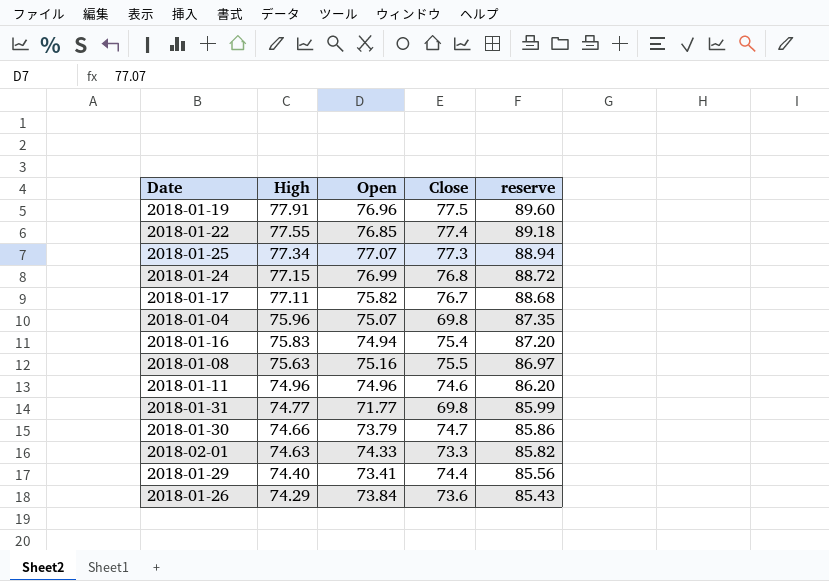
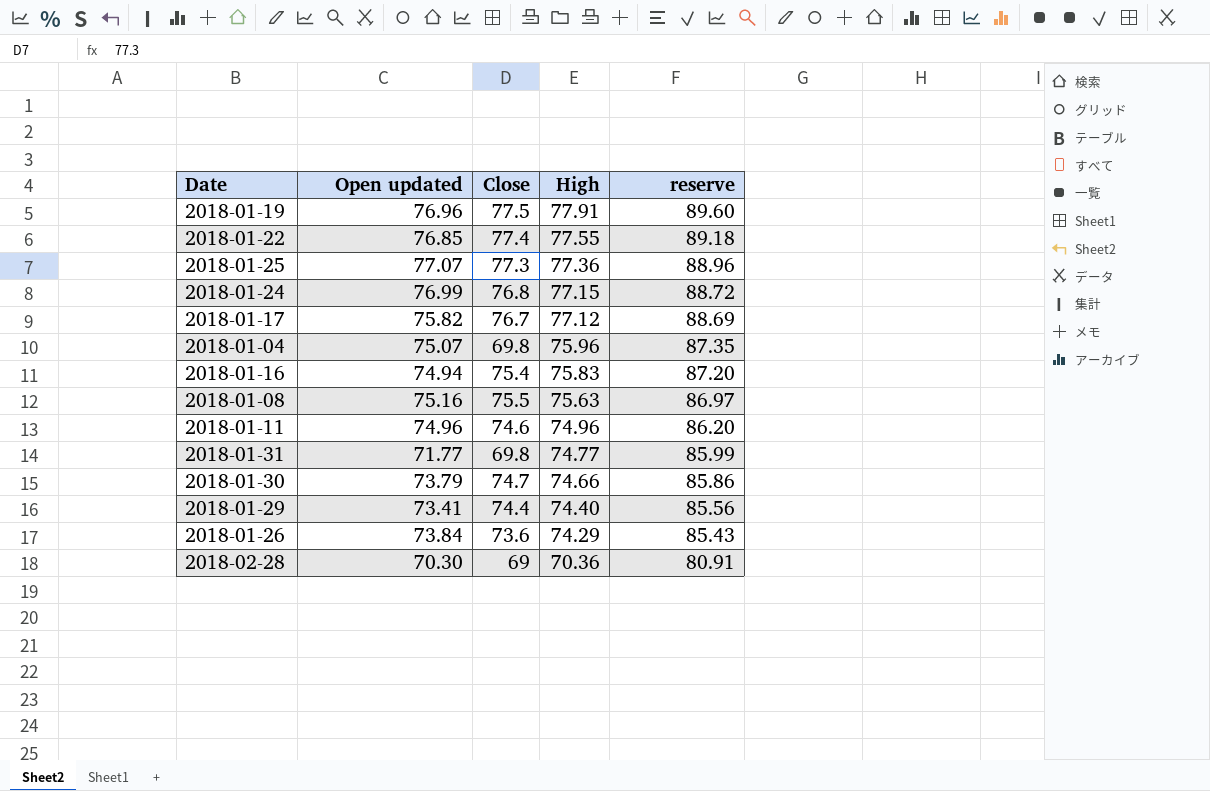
column name: Open -> Open updated
column High | position: 2 -> 4
row 2018-02-01: 74.63 | 74.33 | 73.3 | 85.82 -> none
2018-01-25 | High: 77.34 -> 77.36
2018-01-25 | reserve: 88.94 -> 88.96
2018-01-17 | High: 77.11 -> 77.12
2018-01-17 | reserve: 88.68 -> 88.69
row 2018-02-28: none -> 70.30 | 69 | 70.36 | 80.91

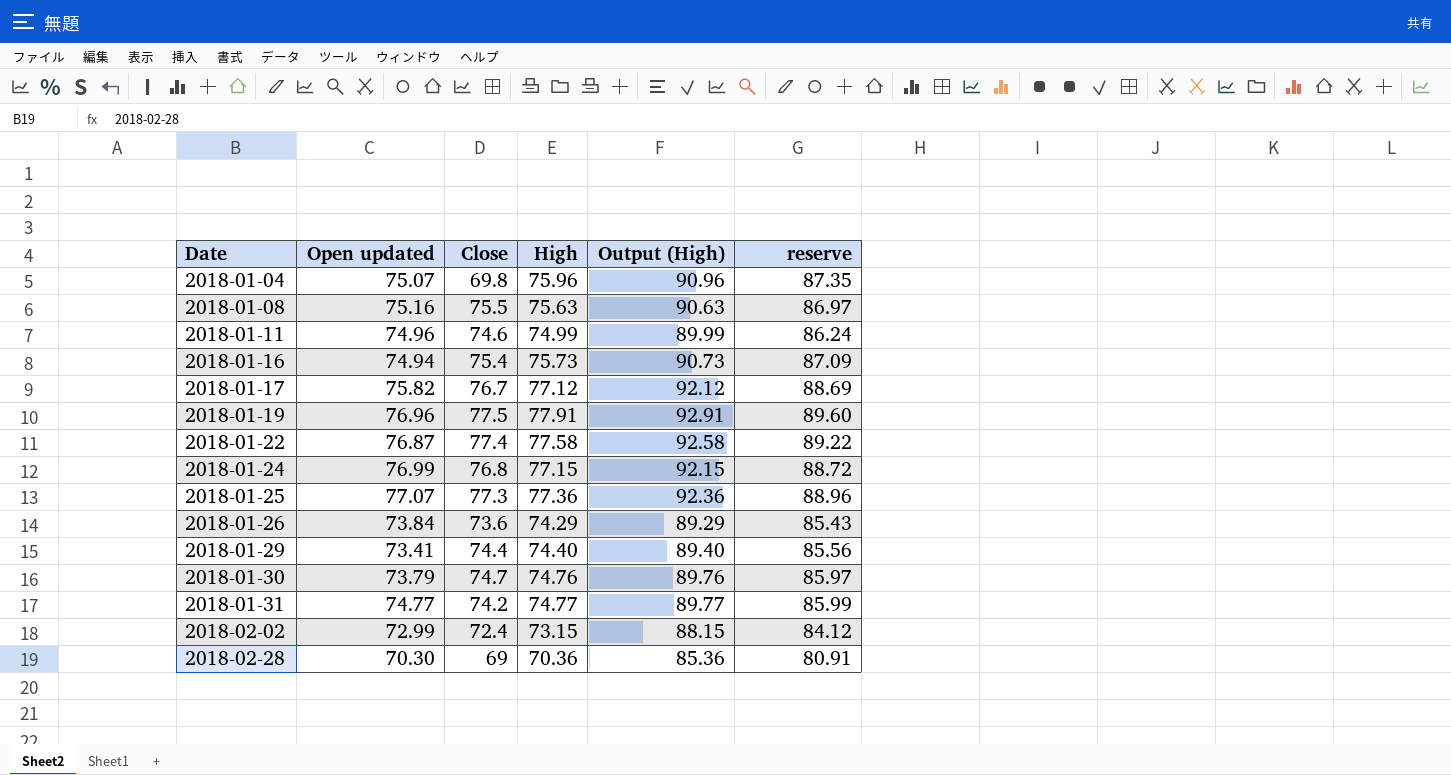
row order: High descending -> Date ascending
column Output (High) | formula: none -> [High] + 15
2018-01-11 | High: 74.96 -> 74.99
2018-01-11 | reserve: 86.20 -> 86.24
2018-01-16 | High: 75.83 -> 75.73
2018-01-16 | reserve: 87.20 -> 87.09
2018-01-22 | Open updated: 76.85 -> 76.87
2018-01-22 | High: 77.55 -> 77.58
2018-01-22 | reserve: 89.18 -> 89.22
2018-01-30 | High: 74.66 -> 74.76
2018-01-30 | reserve: 85.86 -> 85.97
2018-01-31 | Open updated: 71.77 -> 74.77
2018-01-31 | Close: 69.8 -> 74.2
row 2018-02-02: none -> 72.99 | 72.4 | 73.15 | 88.15 | 84.12

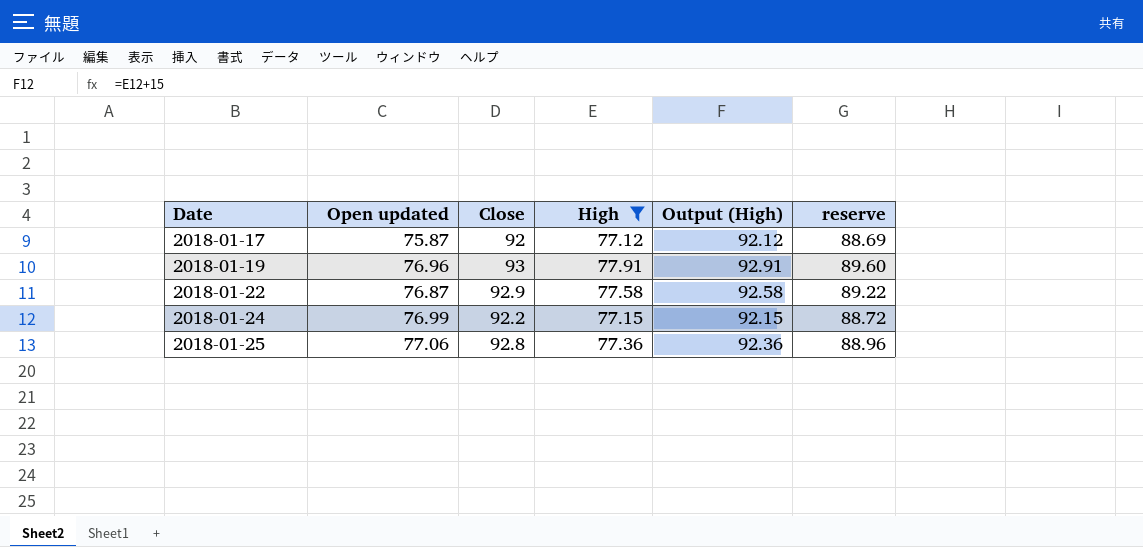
filter: none -> High >= 77.12
2018-01-17 | Open updated: 75.82 -> 75.87
2018-01-17 | Close: 76.7 -> 92
2018-01-19 | Close: 77.5 -> 93
2018-01-22 | Close: 77.4 -> 92.9
2018-01-24 | Close: 76.8 -> 92.2
2018-01-25 | Open updated: 77.07 -> 77.06
2018-01-25 | Close: 77.3 -> 92.8

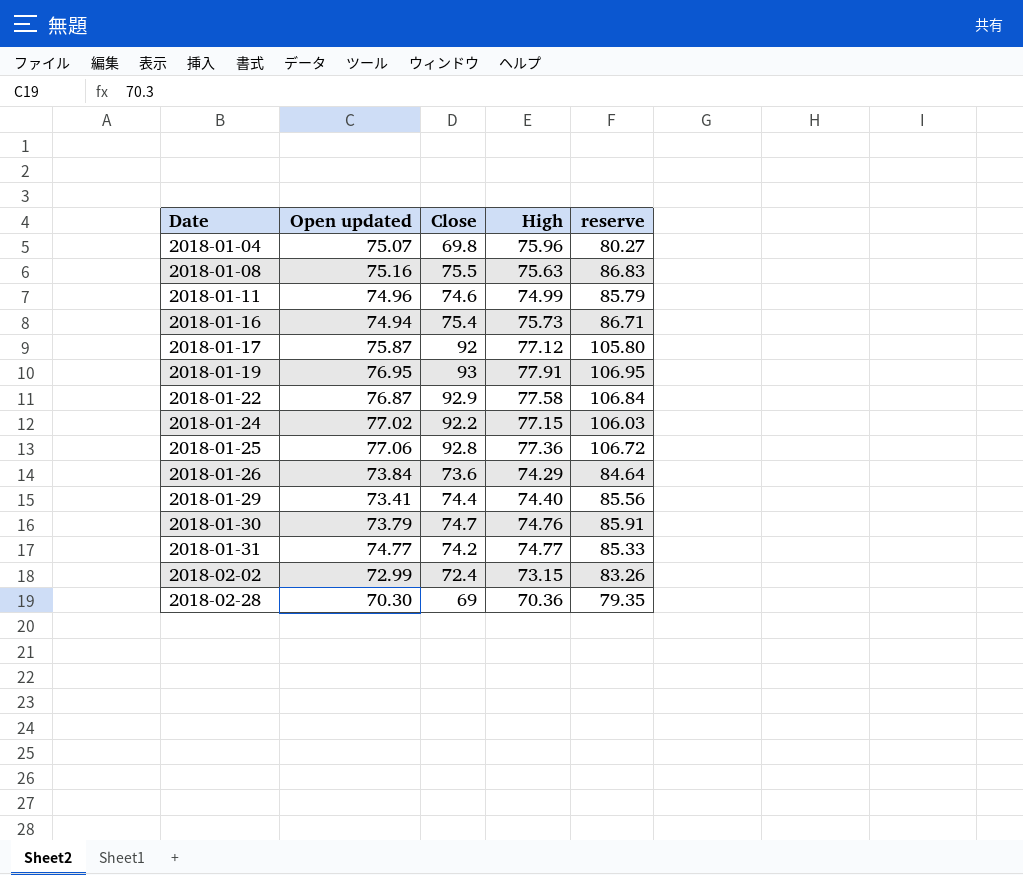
filter: High >= 77.12 -> none
column Output (High) | formula: [High] + 15 -> none
column reserve | formula: [High] * 1.15 -> [Close] * 1.15
2018-01-19 | Open updated: 76.96 -> 76.95
2018-01-24 | Open updated: 76.99 -> 77.02

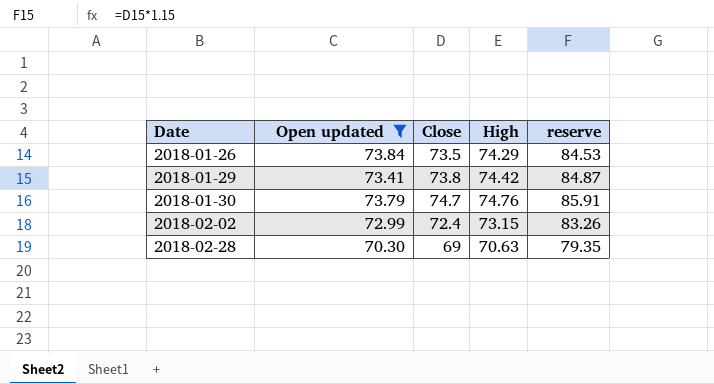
filter: none -> Open updated <= 73.84
2018-01-26 | Close: 73.6 -> 73.5
2018-01-26 | reserve: 84.64 -> 84.53
2018-01-29 | Close: 74.4 -> 73.8
2018-01-29 | High: 74.40 -> 74.42
2018-01-29 | reserve: 85.56 -> 84.87
2018-02-28 | High: 70.36 -> 70.63

